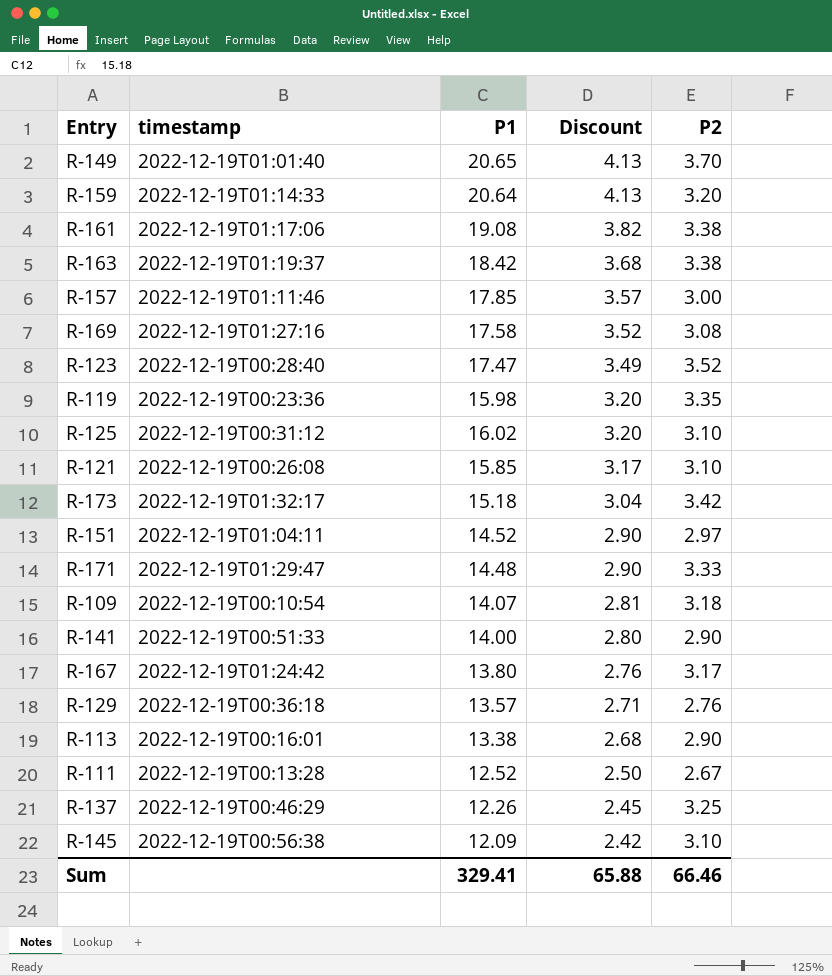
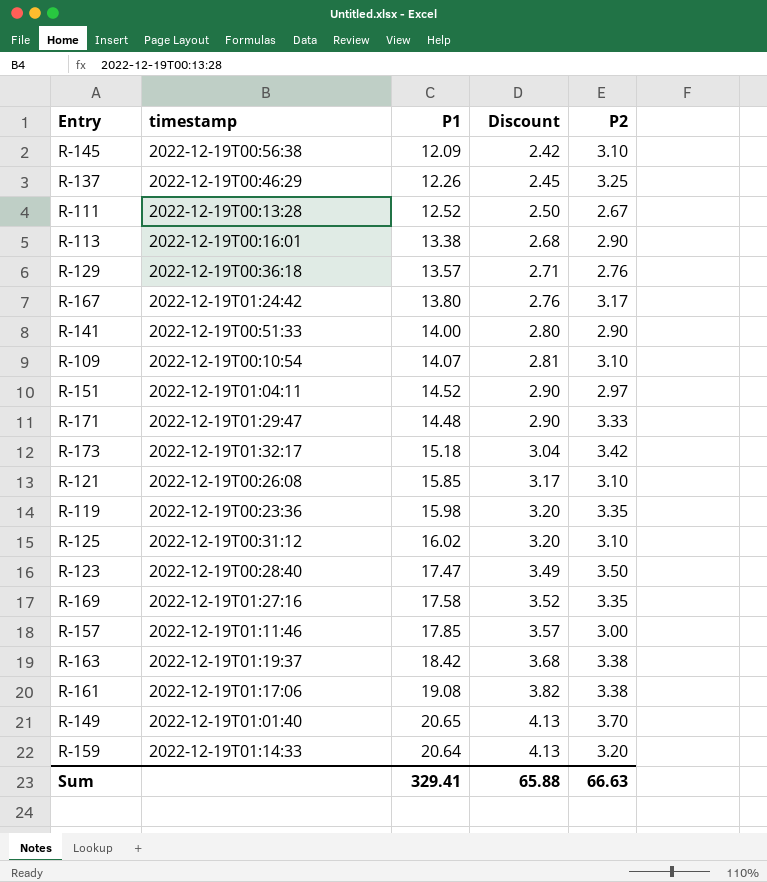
row order: Discount descending -> Discount ascending
R-109 | P2: 3.18 -> 3.10
R-123 | P2: 3.52 -> 3.50
R-169 | P2: 3.08 -> 3.35
Sum | P2: 66.46 -> 66.63

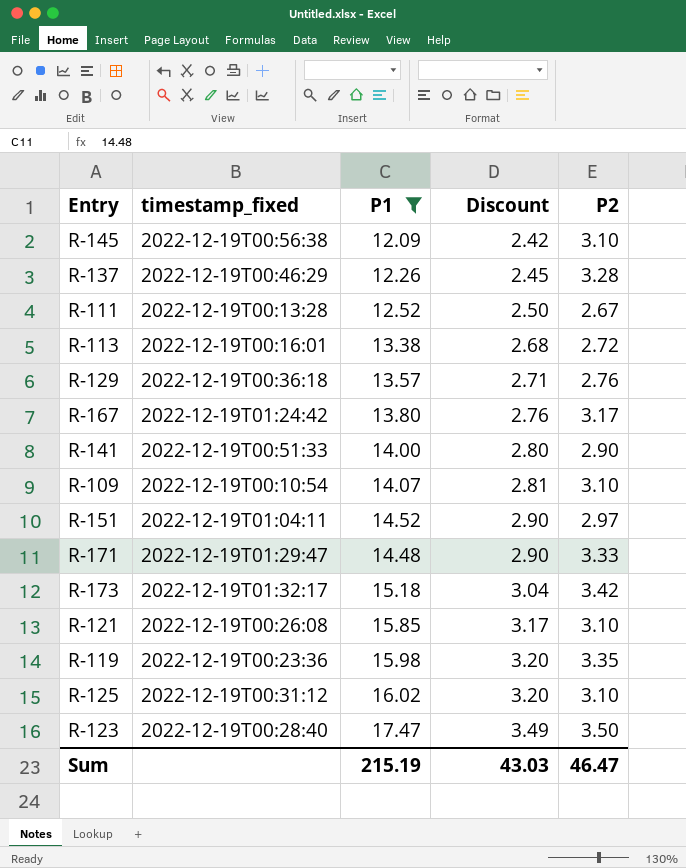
filter: none -> P1 <= 17.47
column name: timestamp -> timestamp_fixed
R-137 | P2: 3.25 -> 3.28
R-113 | P2: 2.90 -> 2.72
Sum | P1: 329.41 -> 215.19
Sum | Discount: 65.88 -> 43.03
Sum | P2: 66.63 -> 46.47

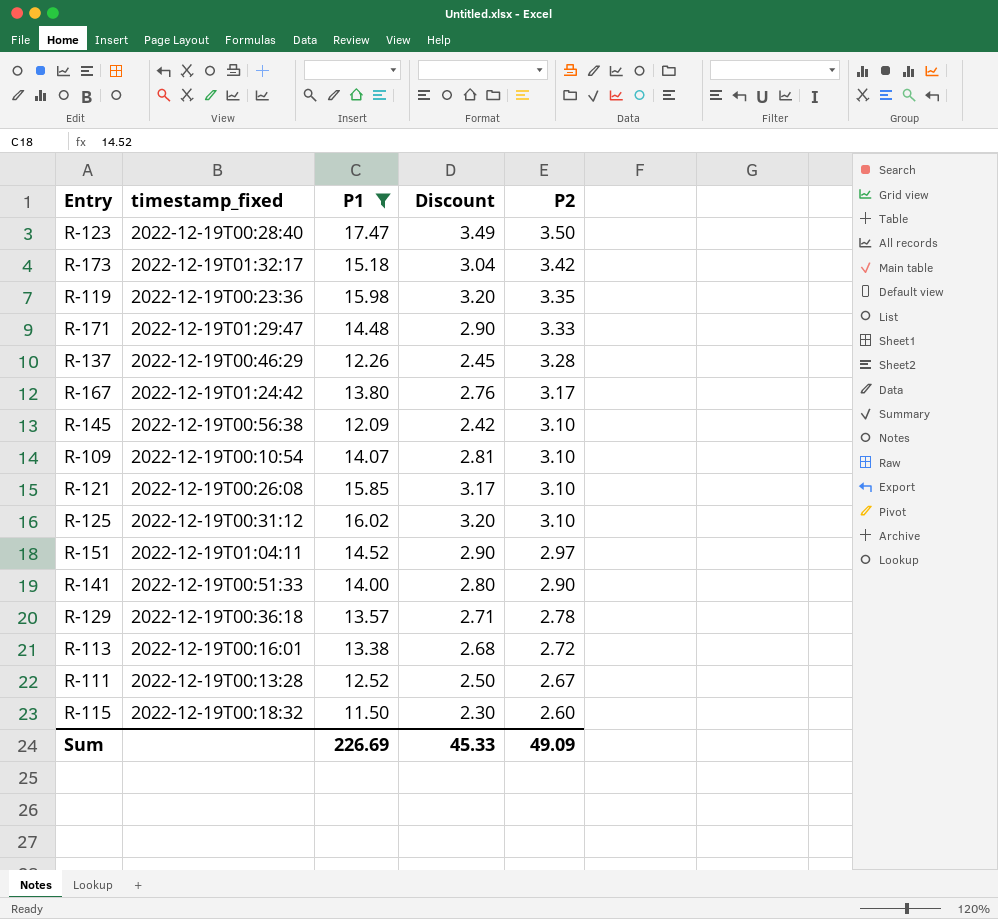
row order: Discount ascending -> P2 descending
R-129 | P2: 2.76 -> 2.78
row R-115: none -> 2022-12-19T00:18:32 | 11.50 | 2.30 | 2.60
Sum | P1: 215.19 -> 226.69
Sum | Discount: 43.03 -> 45.33
Sum | P2: 46.47 -> 49.09

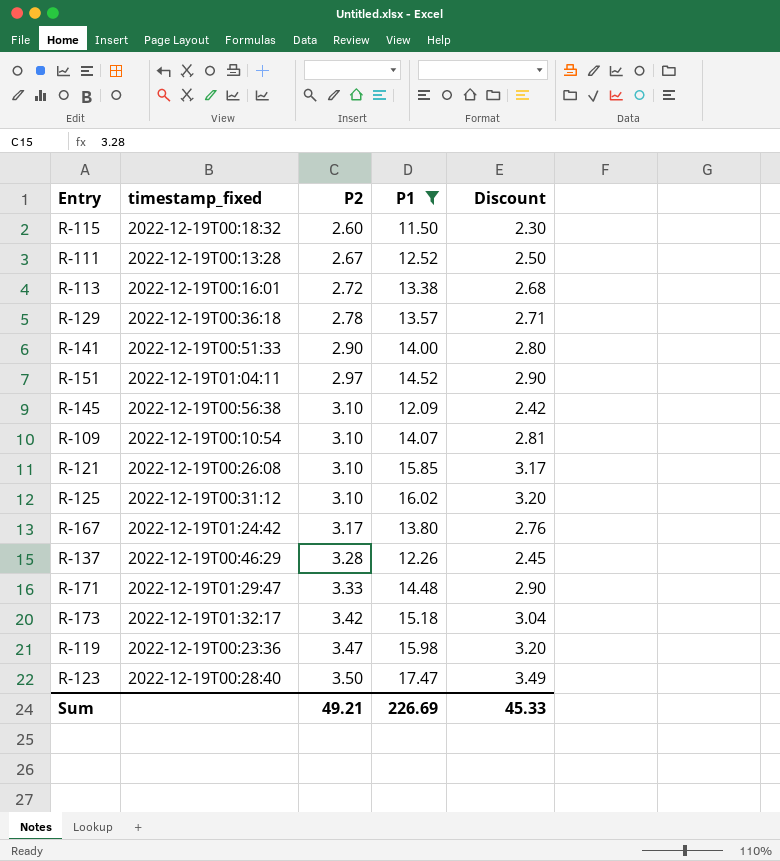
row order: P2 descending -> P2 ascending
column P2 | position: 5 -> 3
R-119 | P2: 3.35 -> 3.47
Sum | P2: 49.09 -> 49.21

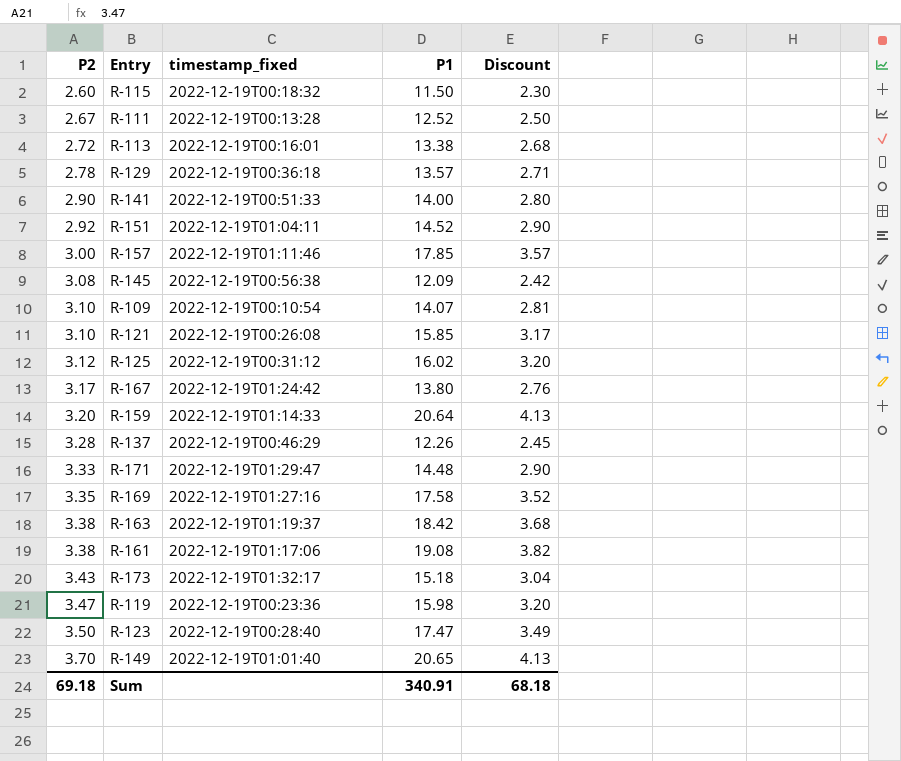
filter: P1 <= 17.47 -> none
column P2 | position: 3 -> 1
R-151 | P2: 2.97 -> 2.92
R-145 | P2: 3.10 -> 3.08
R-125 | P2: 3.10 -> 3.12
R-173 | P2: 3.42 -> 3.43
Sum | P2: 49.21 -> 69.18
Sum | P1: 226.69 -> 340.91
Sum | Discount: 45.33 -> 68.18

